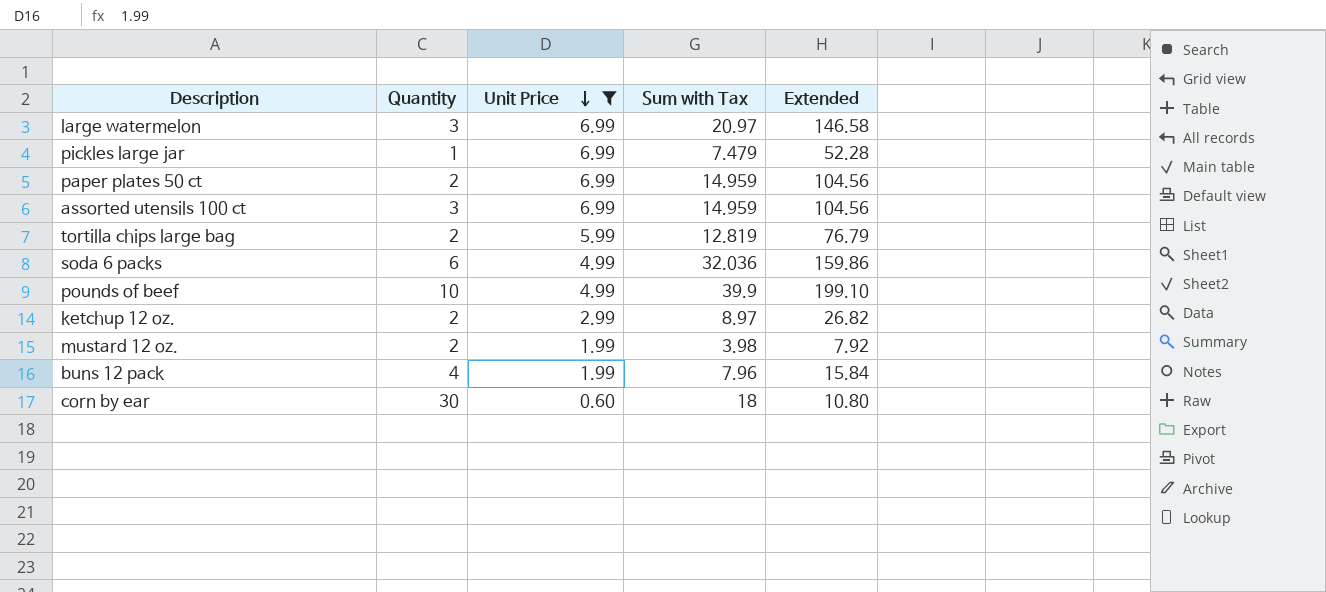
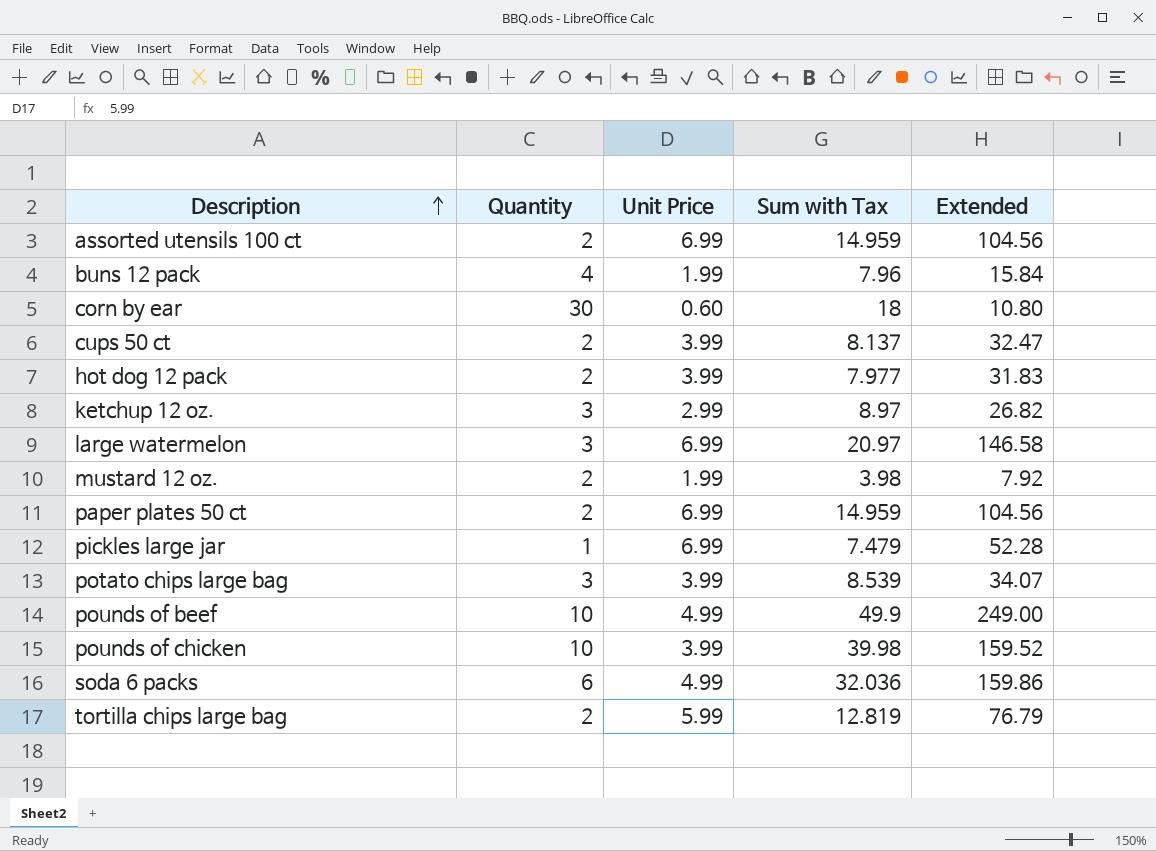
filter: Unit Price != 3.99 -> none
row order: Unit Price descending -> Description ascending
assorted utensils 100 ct | Quantity: 3 -> 2
ketchup 12 oz. | Quantity: 2 -> 3
pounds of beef | Sum with Tax: 39.9 -> 49.9
pounds of beef | Extended: 199.10 -> 249.00

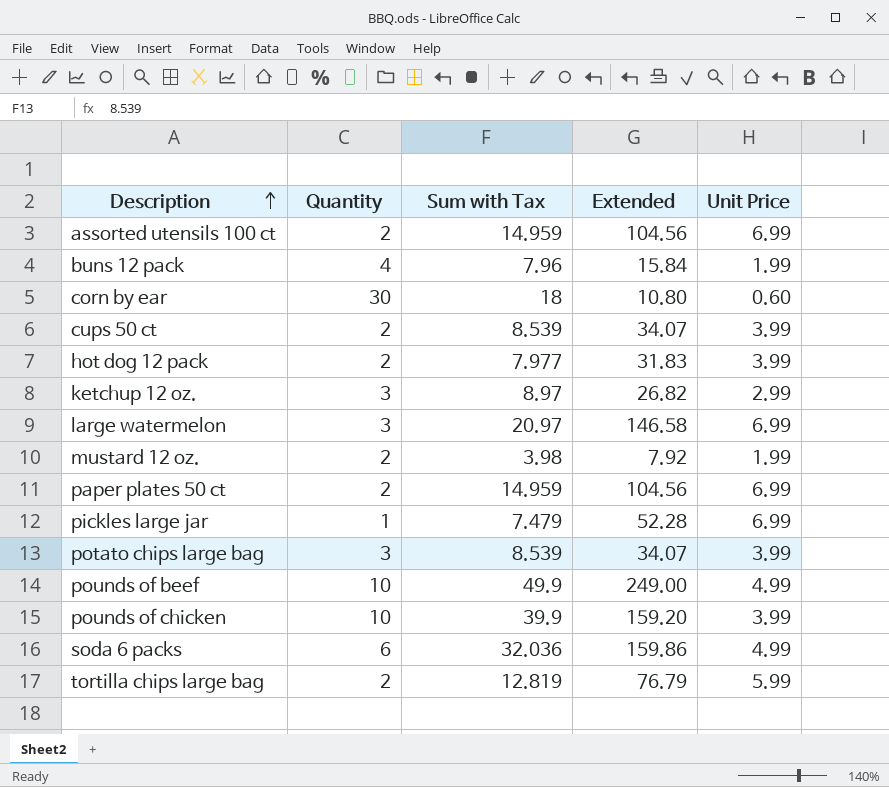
column Unit Price | position: 3 -> 5
cups 50 ct | Sum with Tax: 8.137 -> 8.539
cups 50 ct | Extended: 32.47 -> 34.07
pounds of chicken | Sum with Tax: 39.98 -> 39.9
pounds of chicken | Extended: 159.52 -> 159.20

